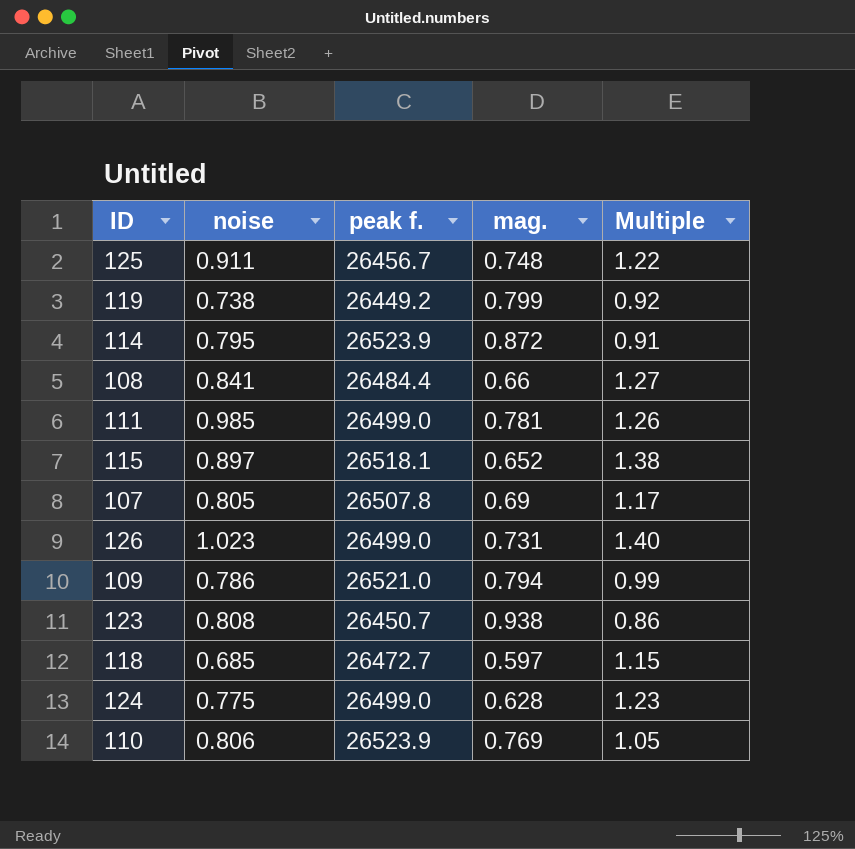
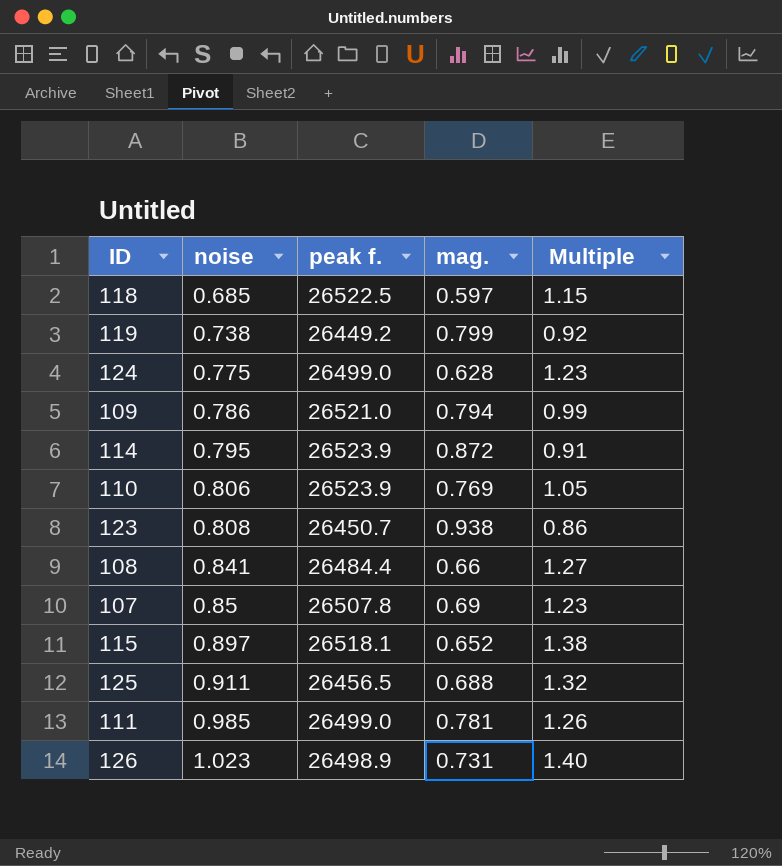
row order: none -> noise ascending
118 | peak f.: 26472.7 -> 26522.5
107 | noise: 0.805 -> 0.85
107 | Multiple: 1.17 -> 1.23
125 | peak f.: 26456.7 -> 26456.5
125 | mag.: 0.748 -> 0.688
125 | Multiple: 1.22 -> 1.32
126 | peak f.: 26499.0 -> 26498.9

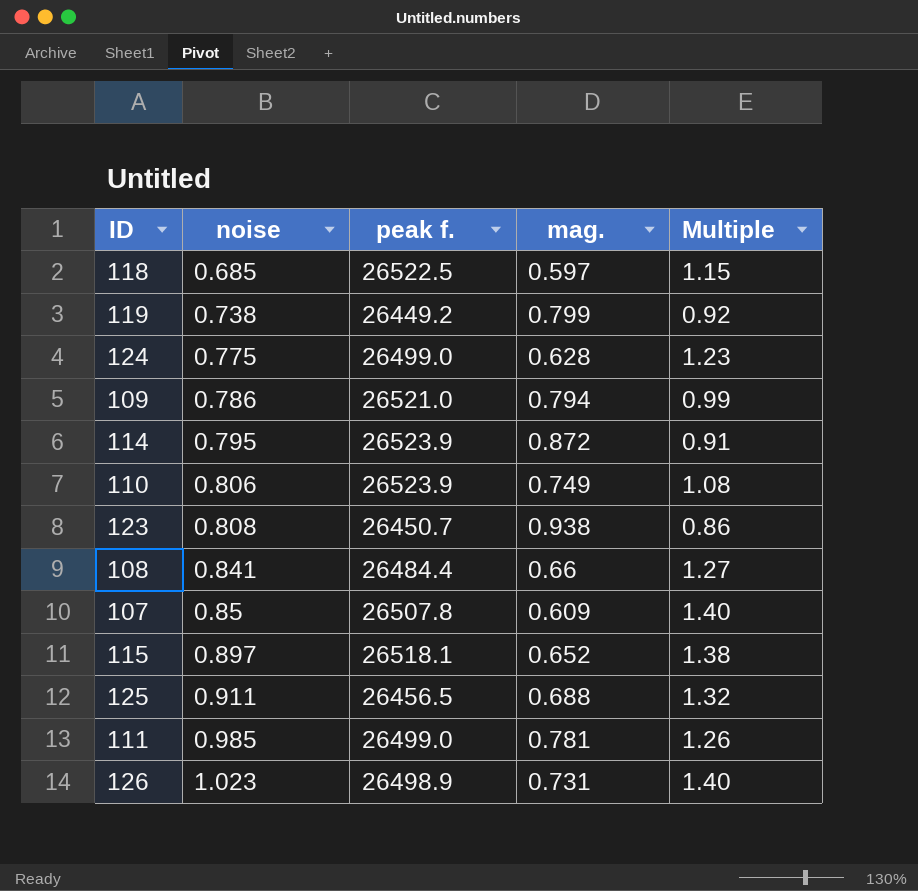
110 | mag.: 0.769 -> 0.749
110 | Multiple: 1.05 -> 1.08
107 | mag.: 0.69 -> 0.609
107 | Multiple: 1.23 -> 1.40

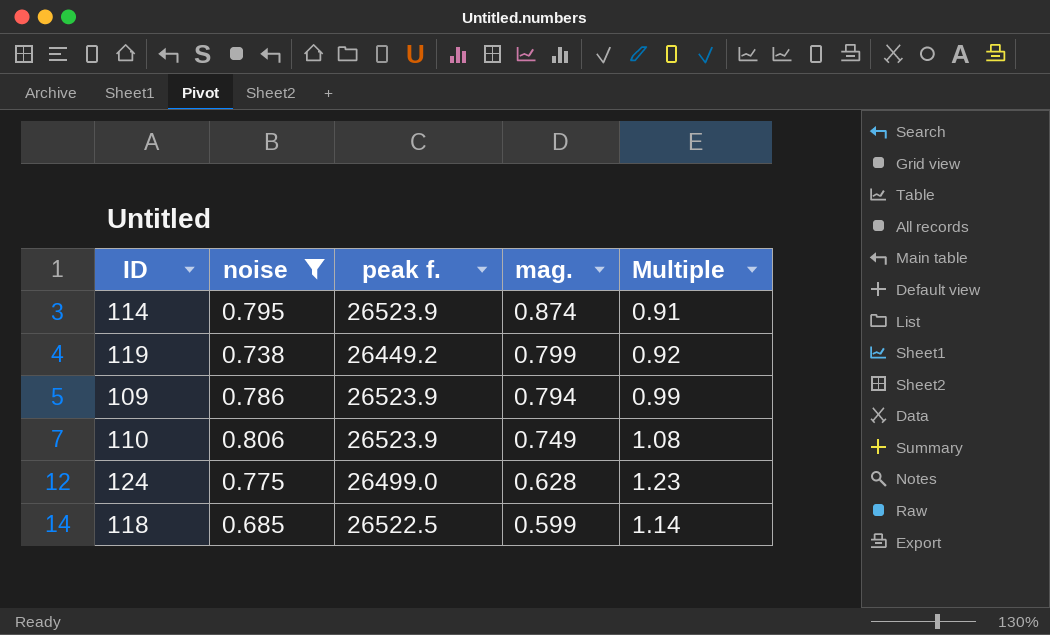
filter: none -> noise <= 0.806
row order: noise ascending -> mag. descending
114 | mag.: 0.872 -> 0.874
109 | peak f.: 26521.0 -> 26523.9
118 | mag.: 0.597 -> 0.599
118 | Multiple: 1.15 -> 1.14

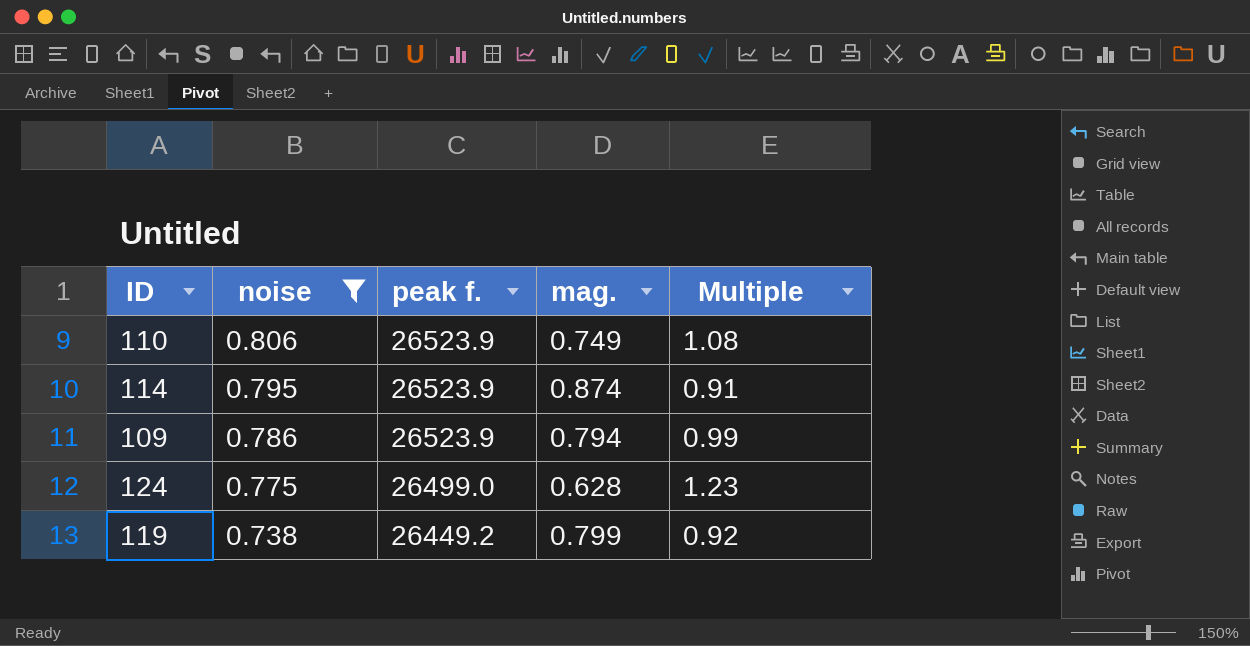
row order: mag. descending -> noise descending
row 118: 0.685 | 26522.5 | 0.599 | 1.14 -> none

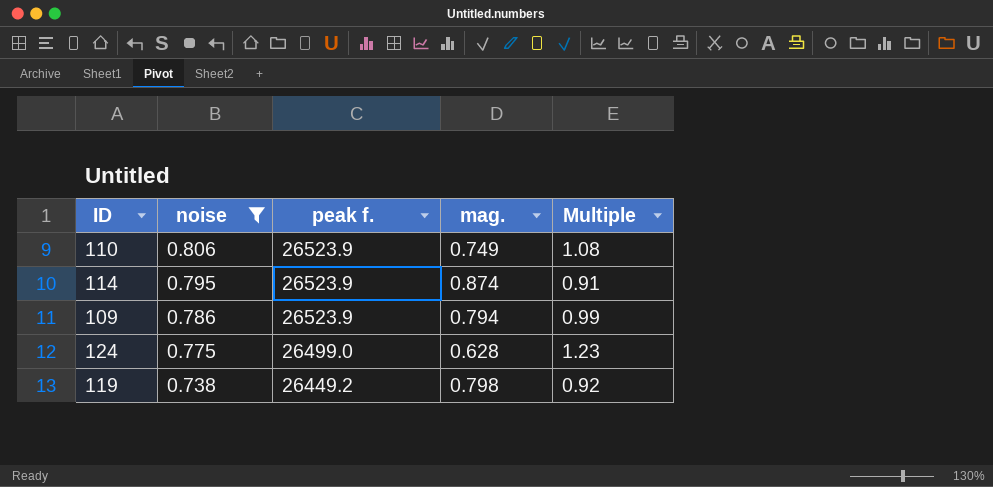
119 | mag.: 0.799 -> 0.798

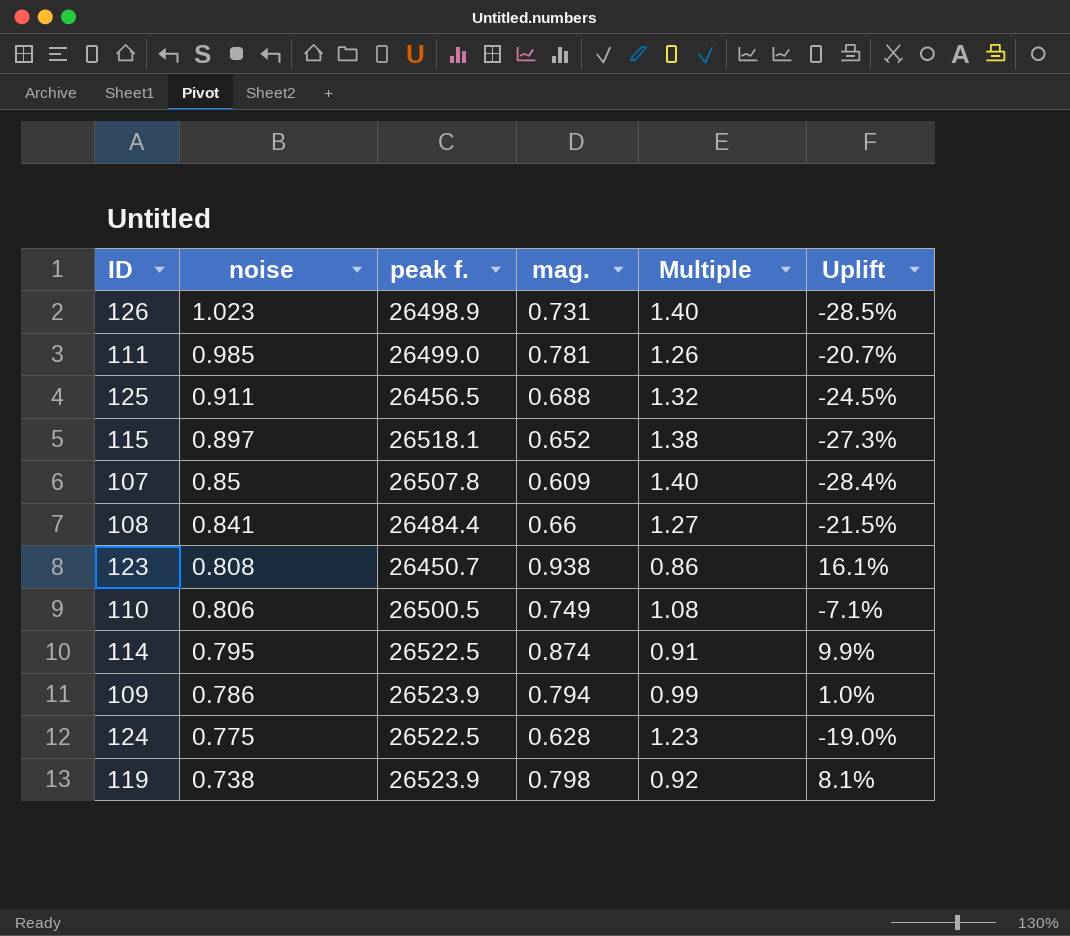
filter: noise <= 0.806 -> none
column Uplift | formula: none -> ([mag.] - [noise]) / [noise]
110 | peak f.: 26523.9 -> 26500.5
114 | peak f.: 26523.9 -> 26522.5
124 | peak f.: 26499.0 -> 26522.5
119 | peak f.: 26449.2 -> 26523.9

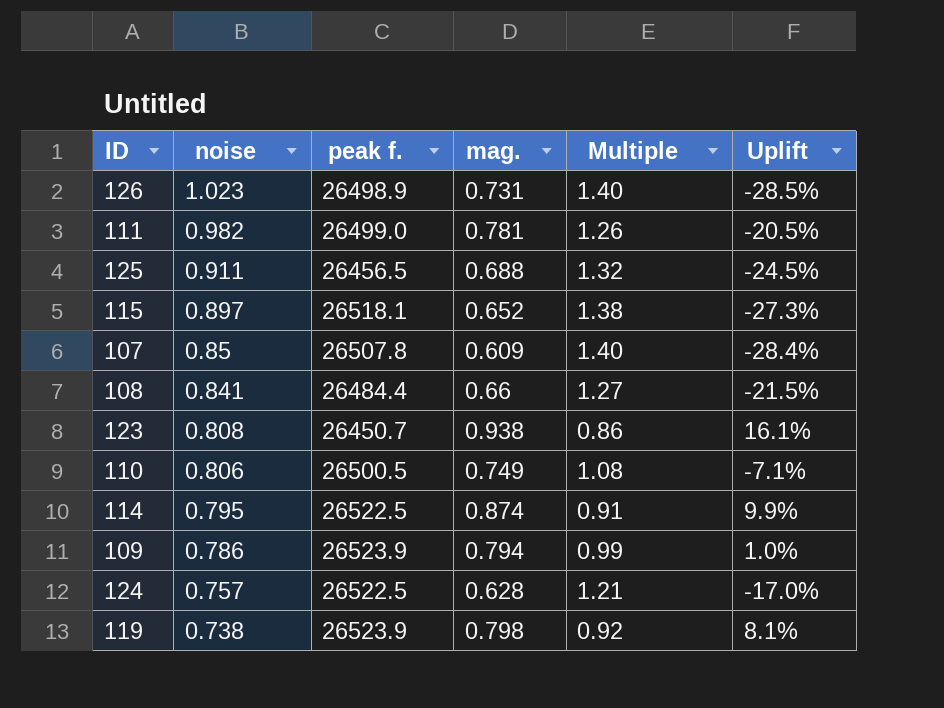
111 | noise: 0.985 -> 0.982
111 | Uplift: -20.7% -> -20.5%
124 | noise: 0.775 -> 0.757
124 | Multiple: 1.23 -> 1.21
124 | Uplift: -19.0% -> -17.0%

